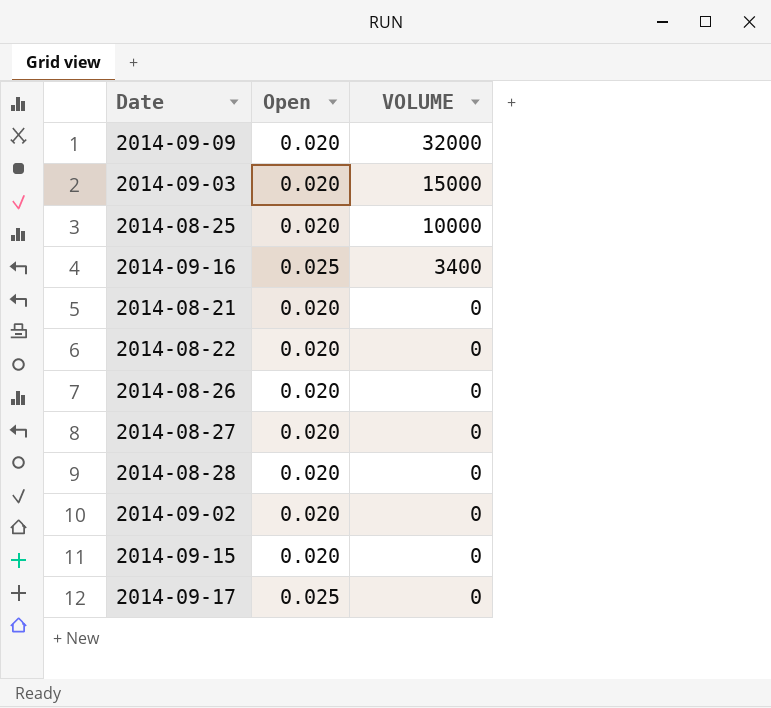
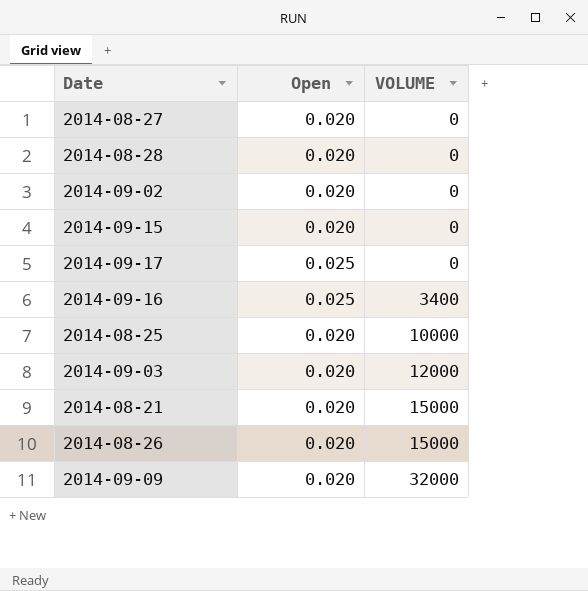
row order: VOLUME descending -> VOLUME ascending
row 2014-08-22: 0.020 | 0 -> none
2014-09-03 | VOLUME: 15000 -> 12000
2014-08-21 | VOLUME: 0 -> 15000
2014-08-26 | VOLUME: 0 -> 15000

